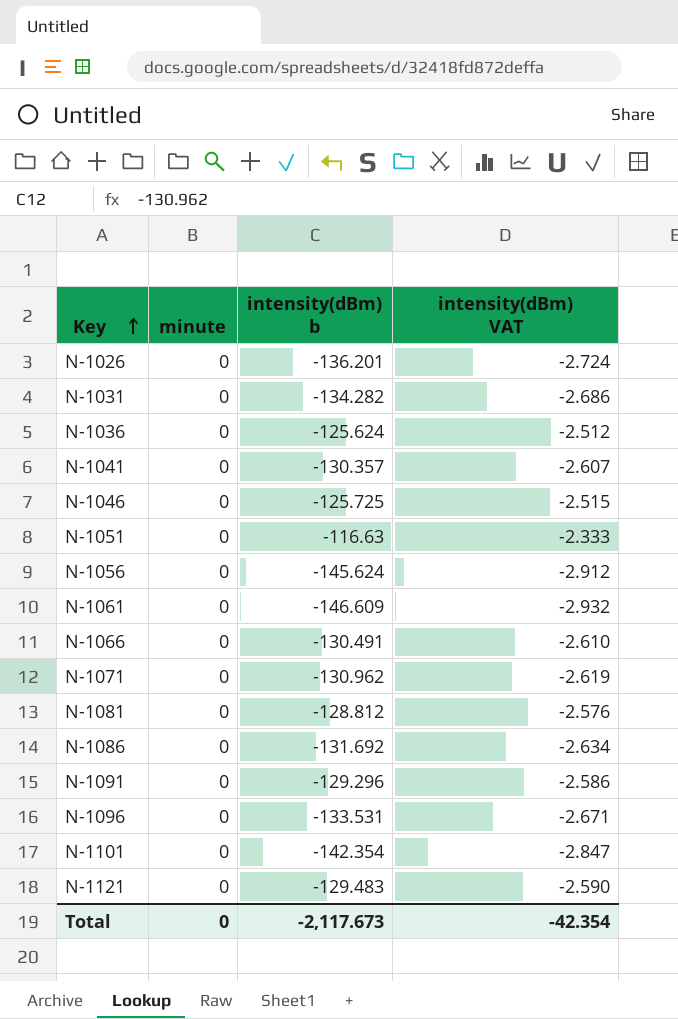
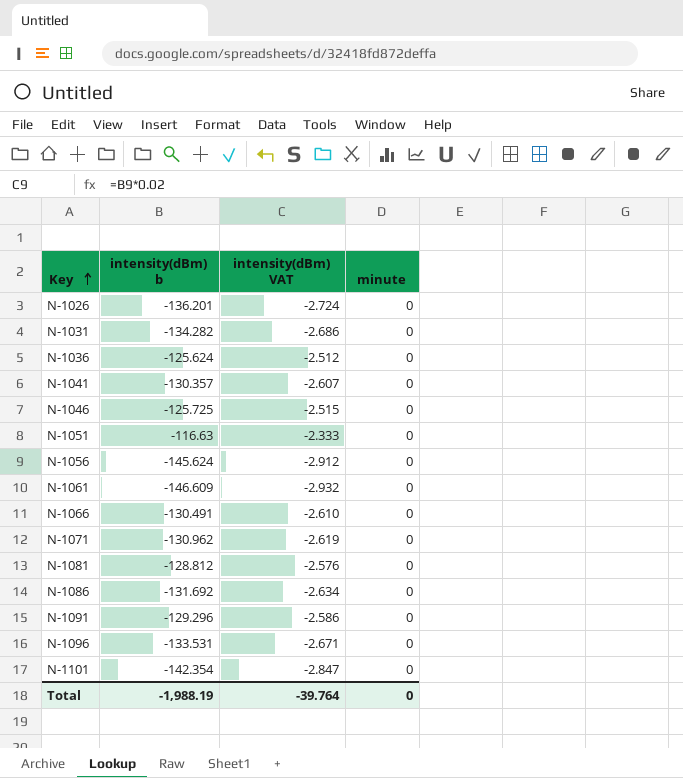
column minute | position: 2 -> 4
row N-1121: 0 | -129.483 | -2.590 -> none
Total | intensity(dBm) b: -2,117.673 -> -1,988.19
Total | intensity(dBm) VAT: -42.354 -> -39.764

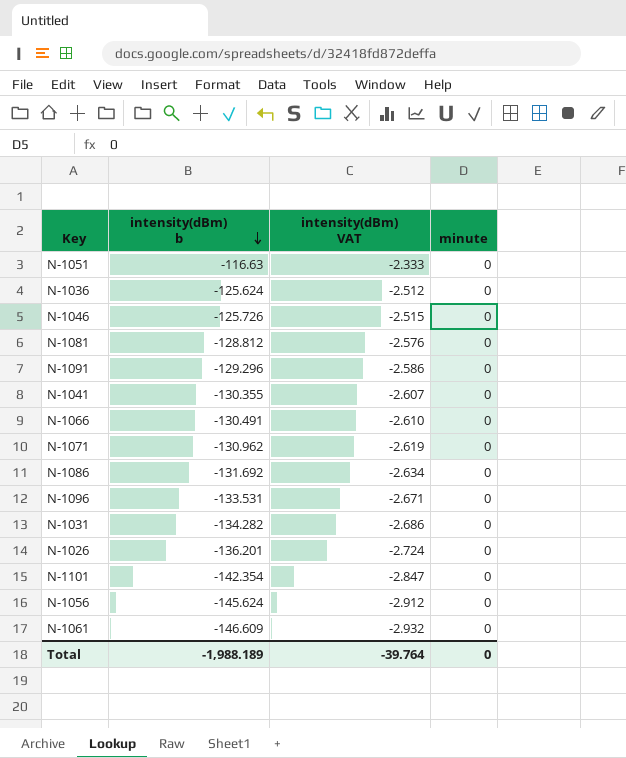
row order: Key ascending -> intensity(dBm) b descending
N-1046 | intensity(dBm) b: -125.725 -> -125.726
N-1041 | intensity(dBm) b: -130.357 -> -130.355
Total | intensity(dBm) b: -1,988.19 -> -1,988.189

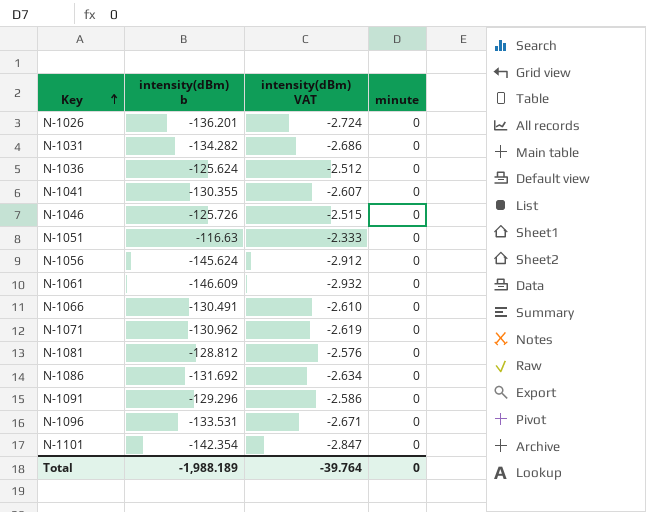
row order: intensity(dBm) b descending -> Key ascending

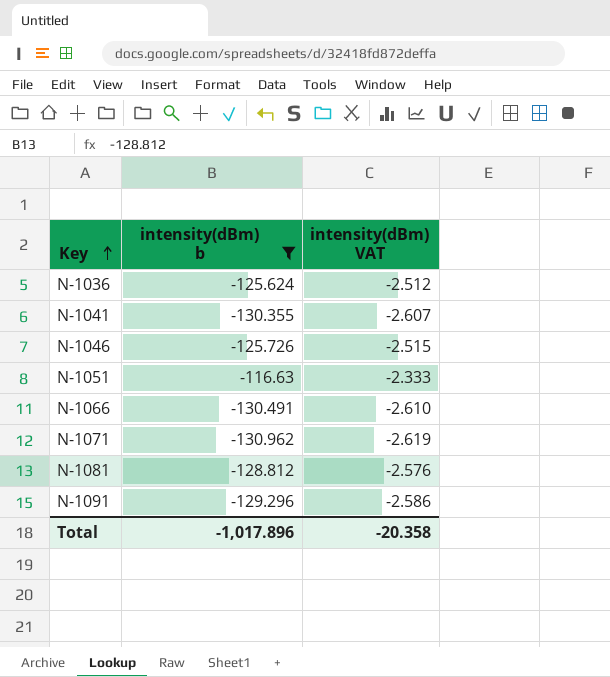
filter: none -> intensity(dBm) b >= -130.962
column minute | position: 4 -> none
Total | intensity(dBm) b: -1,988.189 -> -1,017.896
Total | intensity(dBm) VAT: -39.764 -> -20.358

